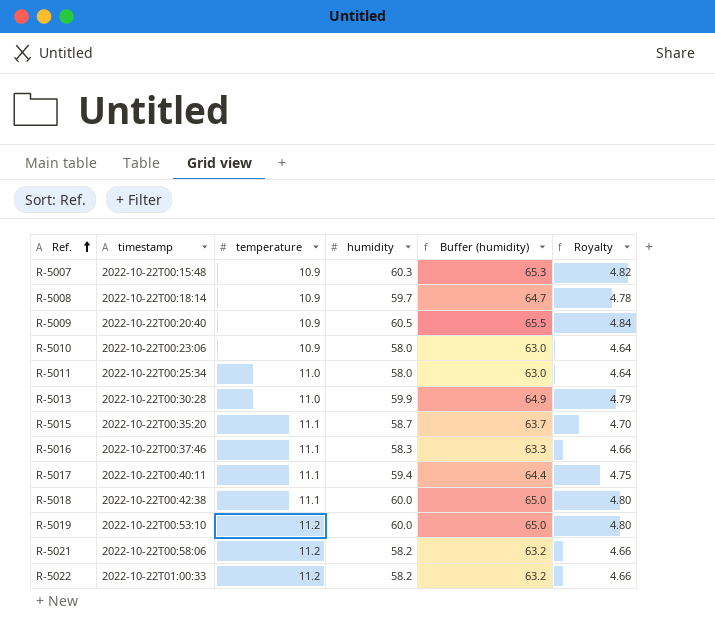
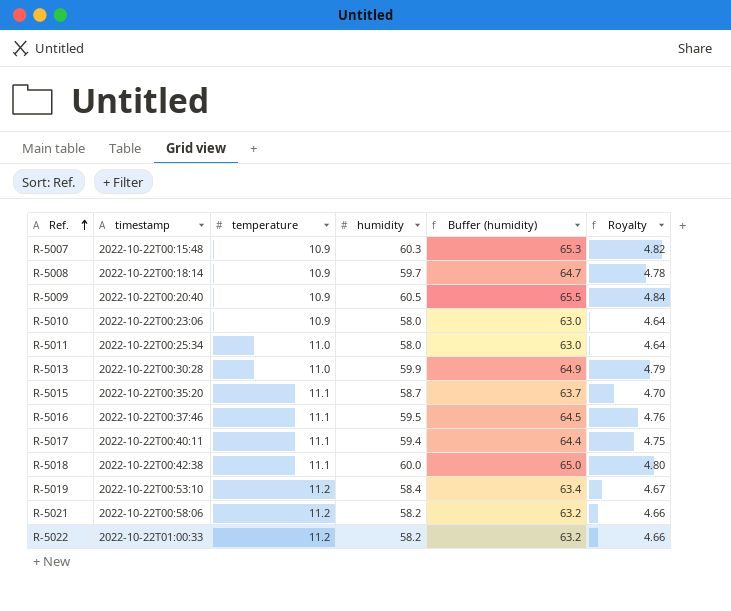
R-5016 | humidity: 58.3 -> 59.5
R-5016 | Buffer (humidity): 63.3 -> 64.5
R-5016 | Royalty: 4.66 -> 4.76
R-5019 | humidity: 60.0 -> 58.4
R-5019 | Buffer (humidity): 65.0 -> 63.4
R-5019 | Royalty: 4.80 -> 4.67

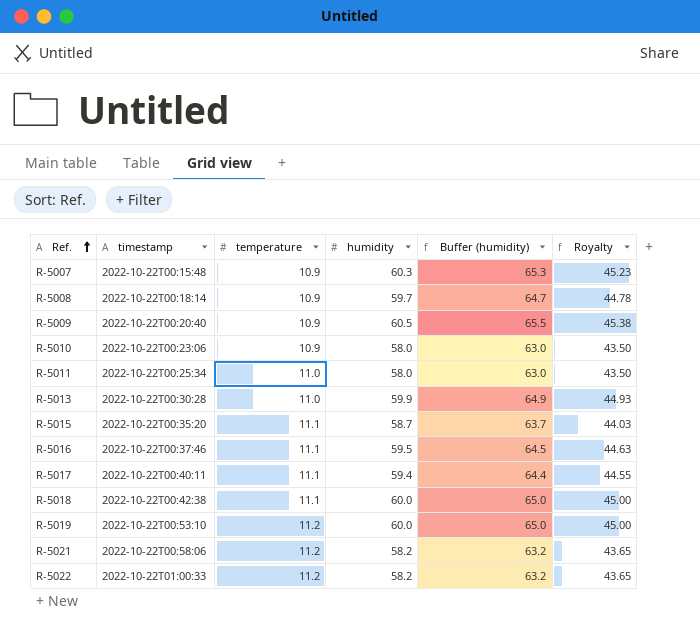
column Royalty | formula: [humidity] * 0.08 -> [humidity] * 0.75
R-5019 | humidity: 58.4 -> 60.0
R-5019 | Buffer (humidity): 63.4 -> 65.0

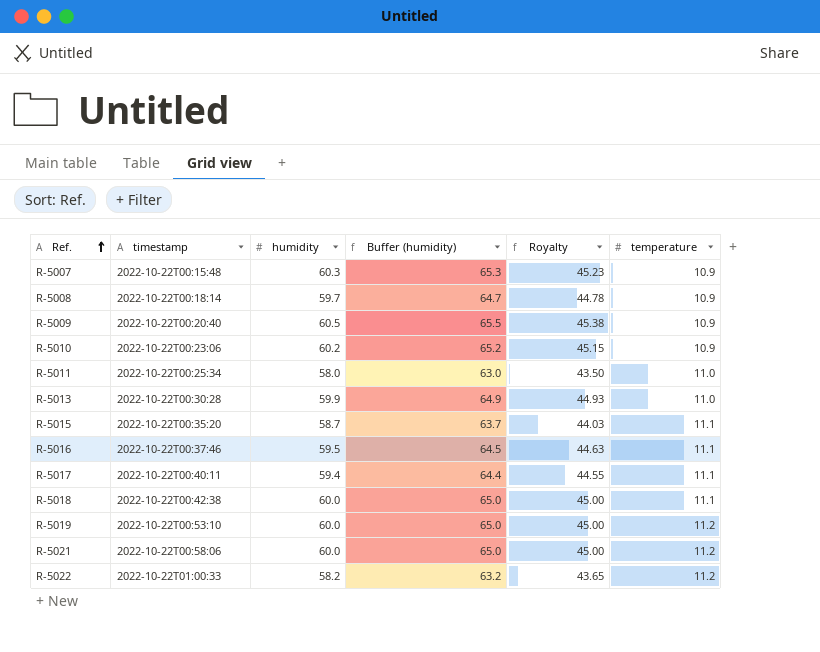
column temperature | position: 3 -> 6
R-5010 | humidity: 58.0 -> 60.2
R-5010 | Buffer (humidity): 63.0 -> 65.2
R-5010 | Royalty: 43.50 -> 45.15
R-5021 | humidity: 58.2 -> 60.0
R-5021 | Buffer (humidity): 63.2 -> 65.0
R-5021 | Royalty: 43.65 -> 45.00

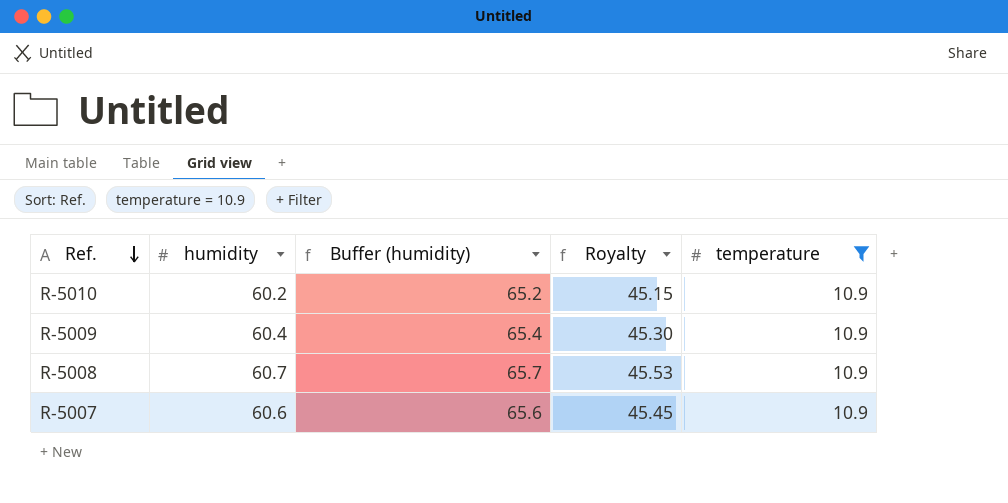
filter: none -> temperature = 10.9
row order: Ref. ascending -> Ref. descending
column timestamp | position: 2 -> none
R-5009 | humidity: 60.5 -> 60.4
R-5009 | Buffer (humidity): 65.5 -> 65.4
R-5009 | Royalty: 45.38 -> 45.30
R-5008 | humidity: 59.7 -> 60.7
R-5008 | Buffer (humidity): 64.7 -> 65.7
R-5008 | Royalty: 44.78 -> 45.53
R-5007 | humidity: 60.3 -> 60.6
R-5007 | Buffer (humidity): 65.3 -> 65.6
R-5007 | Royalty: 45.23 -> 45.45

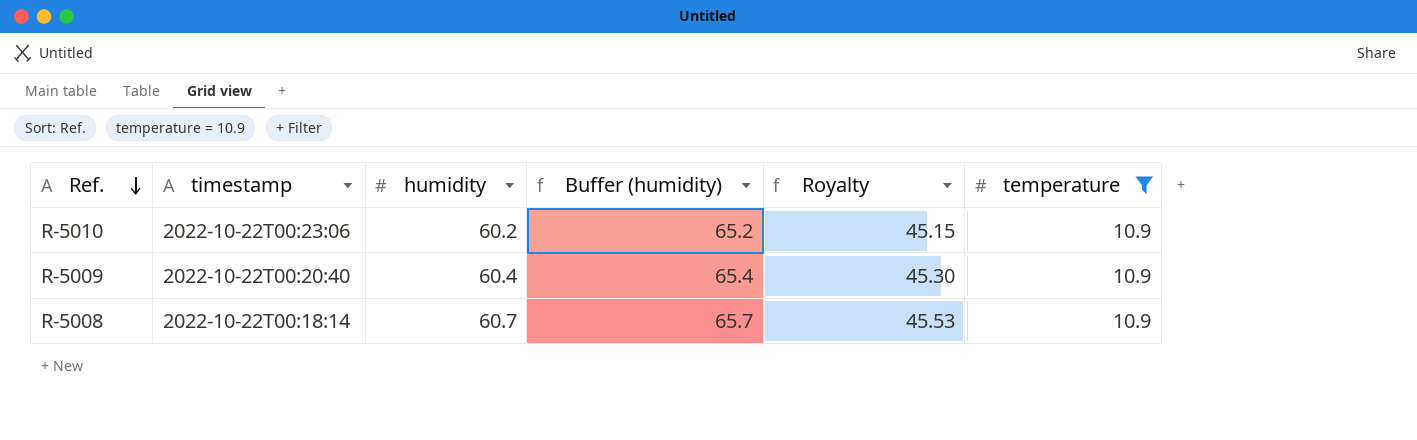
column timestamp | position: none -> 2
row R-5007: 60.6 | 65.6 | 45.45 | 10.9 -> none

